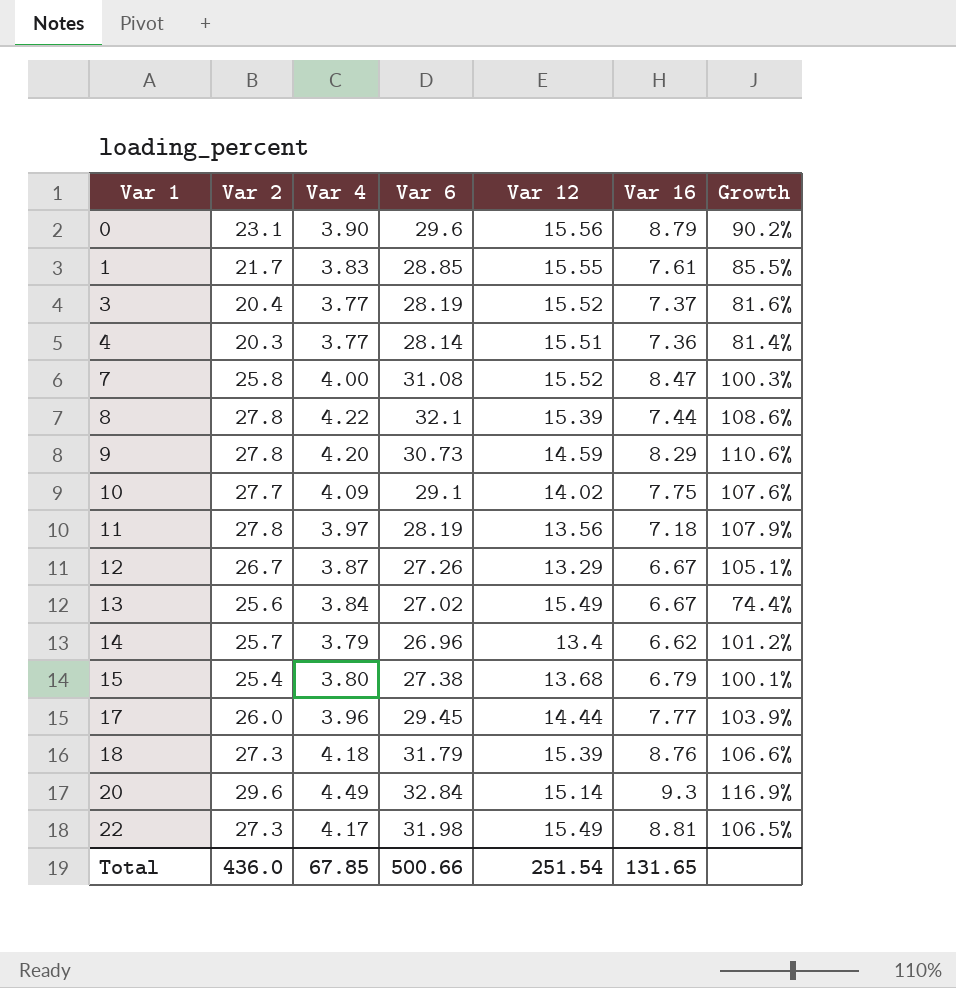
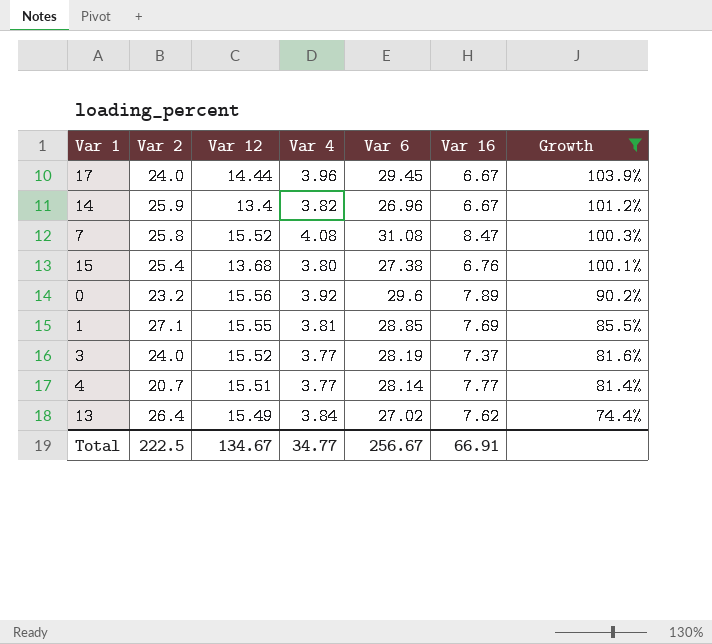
filter: none -> Growth <= 103.9%
row order: Var 1 ascending -> Growth descending
column Var 12 | position: 5 -> 3
17 | Var 2: 26.0 -> 24.0
17 | Var 16: 7.77 -> 6.67
14 | Var 2: 25.7 -> 25.9
14 | Var 4: 3.79 -> 3.82
14 | Var 16: 6.62 -> 6.67
7 | Var 4: 4.00 -> 4.08
15 | Var 16: 6.79 -> 6.76
0 | Var 2: 23.1 -> 23.2
0 | Var 4: 3.90 -> 3.92
0 | Var 16: 8.79 -> 7.89
1 | Var 2: 21.7 -> 27.1
1 | Var 4: 3.83 -> 3.81
1 | Var 16: 7.61 -> 7.69
3 | Var 2: 20.4 -> 24.0
4 | Var 2: 20.3 -> 20.7
4 | Var 16: 7.36 -> 7.77
13 | Var 2: 25.6 -> 26.4
13 | Var 16: 6.67 -> 7.62
Total | Var 2: 436.0 -> 222.5
Total | Var 12: 251.54 -> 134.67
Total | Var 4: 67.85 -> 34.77
Total | Var 6: 500.66 -> 256.67
Total | Var 16: 131.65 -> 66.91

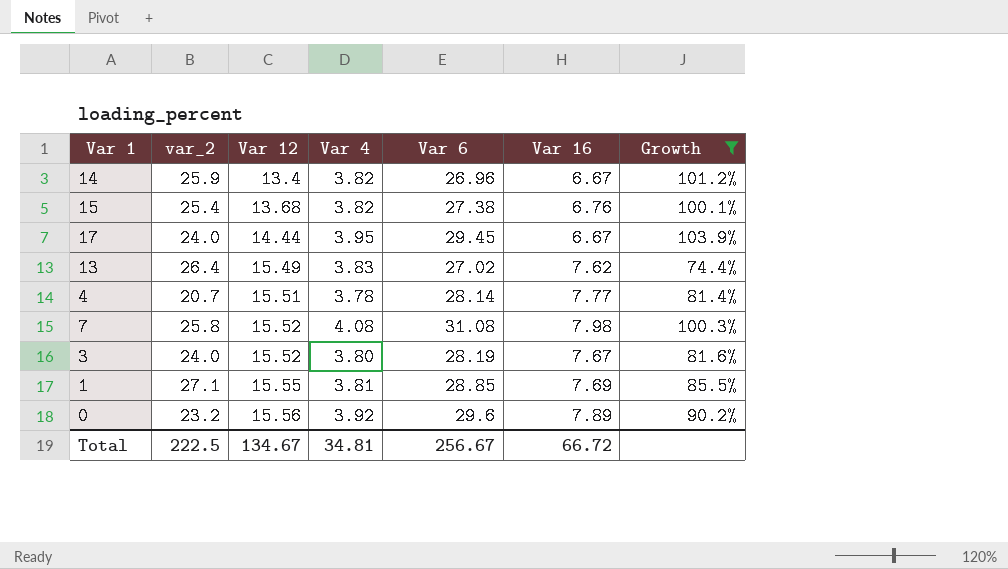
row order: Growth descending -> Var 12 ascending
column name: Var 2 -> var_2
15 | Var 4: 3.80 -> 3.82
17 | Var 4: 3.96 -> 3.95
13 | Var 4: 3.84 -> 3.83
4 | Var 4: 3.77 -> 3.78
7 | Var 16: 8.47 -> 7.98
3 | Var 4: 3.77 -> 3.80
3 | Var 16: 7.37 -> 7.67
Total | Var 4: 34.77 -> 34.81
Total | Var 16: 66.91 -> 66.72

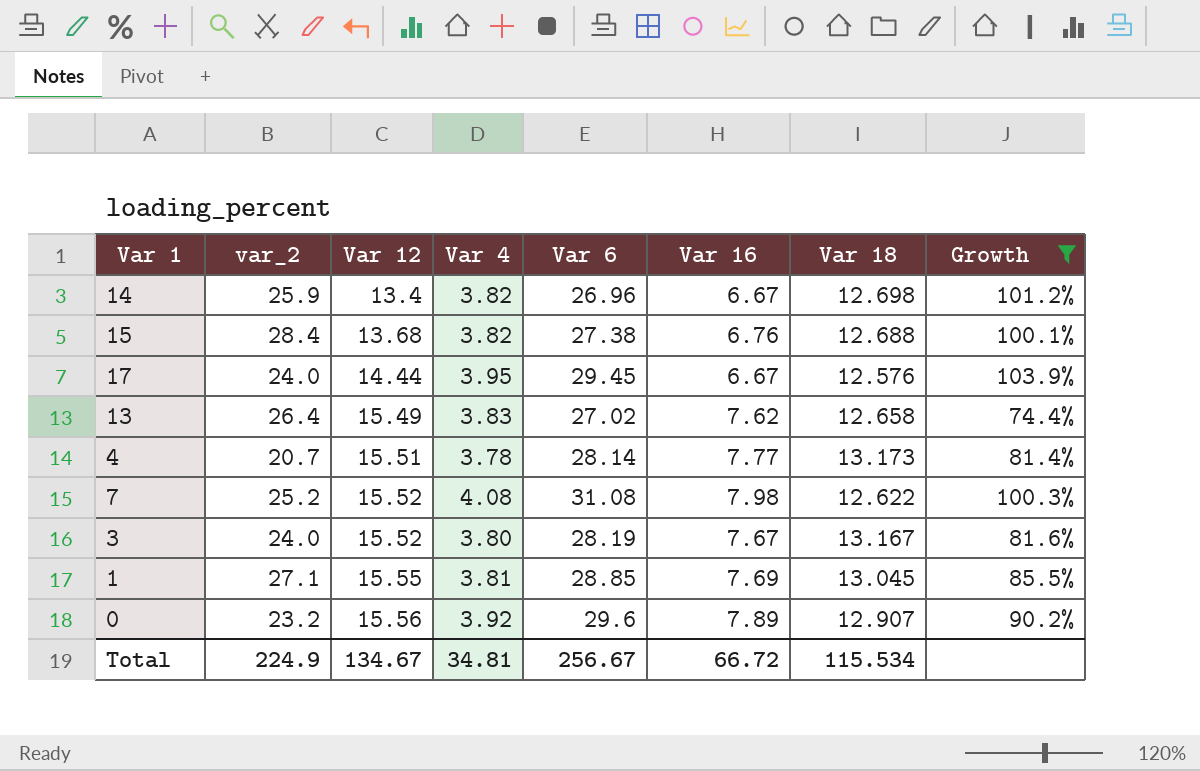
column Var 18 | position: none -> 7
15 | var_2: 25.4 -> 28.4
7 | var_2: 25.8 -> 25.2
Total | var_2: 222.5 -> 224.9

